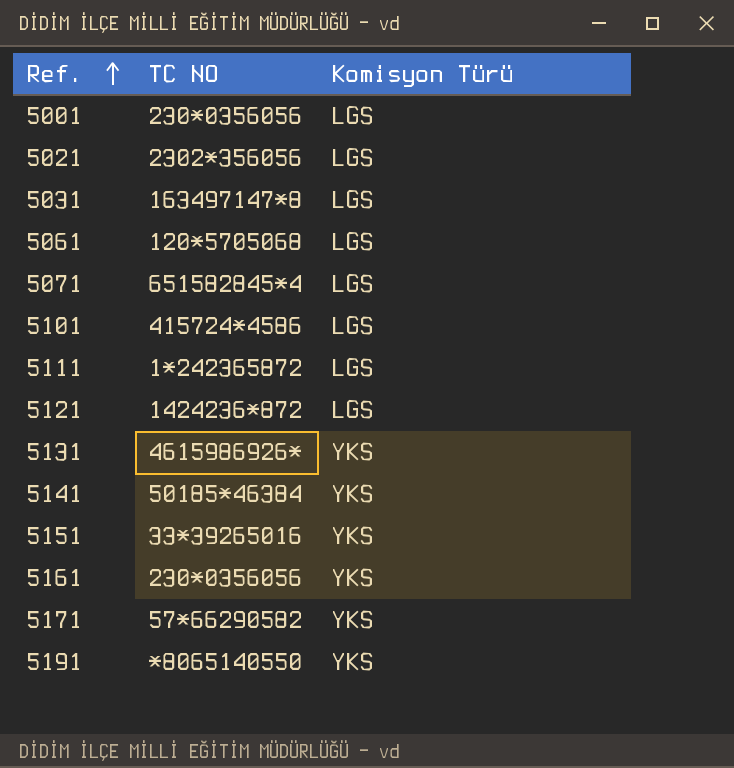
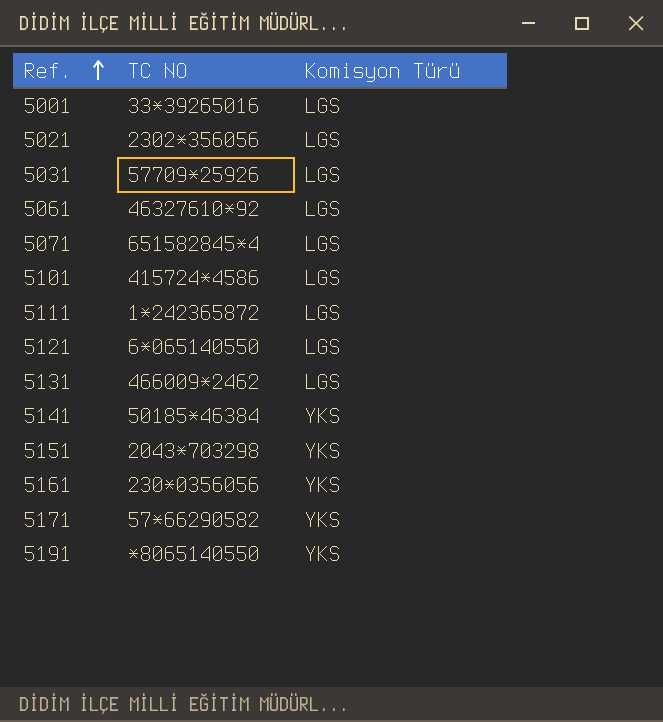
5001 | TC NO: 230*0356056 -> 33*39265016
5031 | TC NO: 163497147*8 -> 57709*25926
5061 | TC NO: 120*5705068 -> 46327610*92
5121 | TC NO: 1424236*872 -> 6*065140550
5131 | TC NO: 4615986926* -> 466009*2462
5131 | Komisyon Türü: YKS -> LGS
5151 | TC NO: 33*39265016 -> 2043*703298

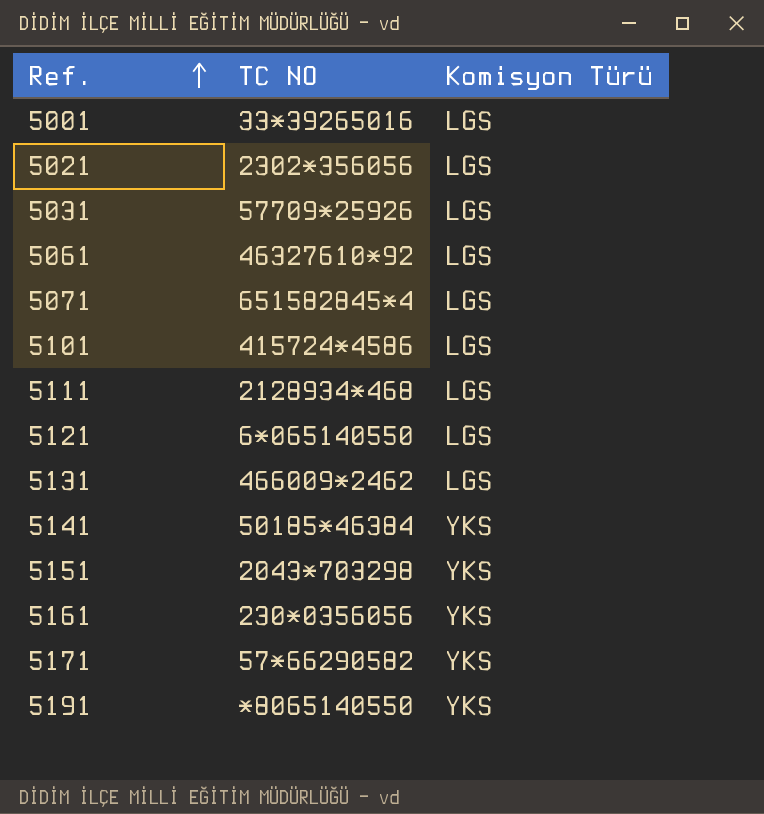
5111 | TC NO: 1*242365872 -> 2128934*468

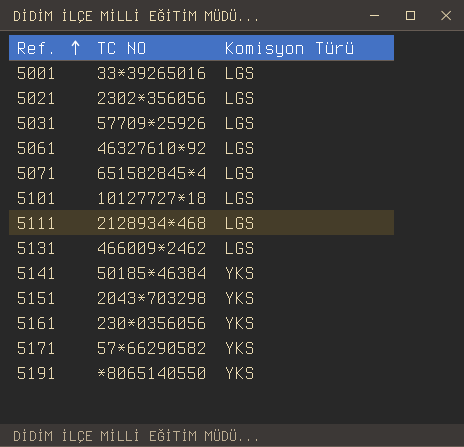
row 5121: 6*065140550 | LGS -> none
5101 | TC NO: 415724*4586 -> 10127727*18

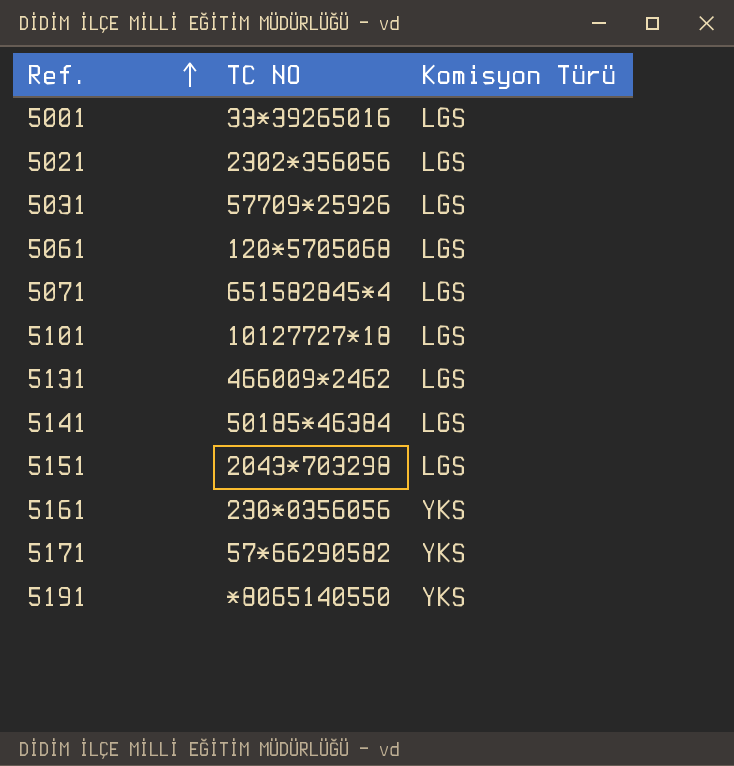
row 5111: 2128934*468 | LGS -> none
5061 | TC NO: 46327610*92 -> 120*5705068
5141 | Komisyon Türü: YKS -> LGS
5151 | Komisyon Türü: YKS -> LGS

